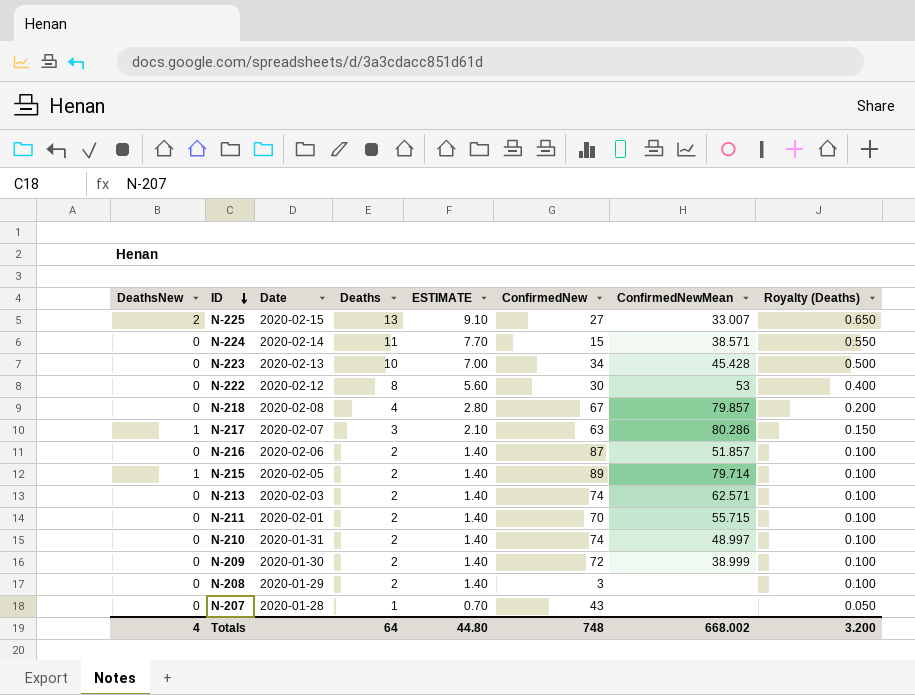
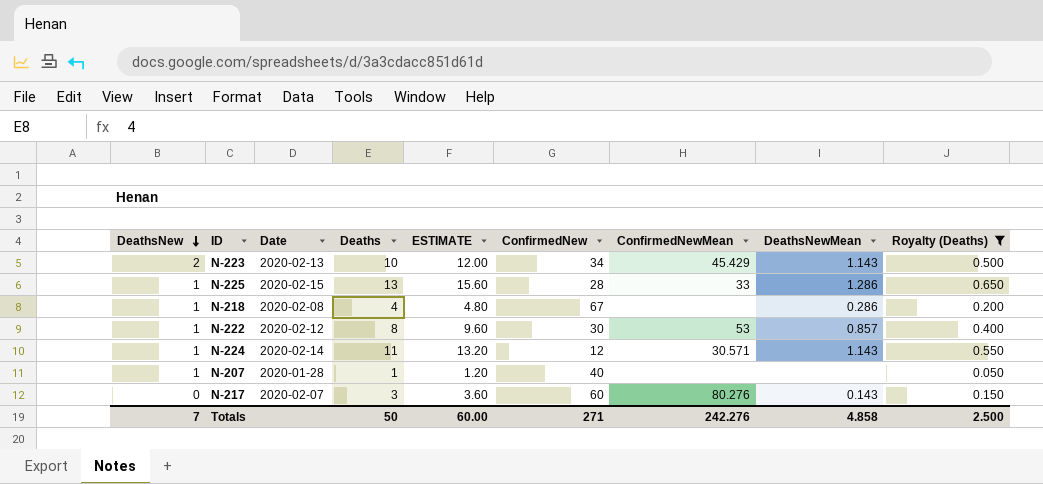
filter: none -> Royalty (Deaths) != 0.100
row order: ID descending -> DeathsNew descending
column ESTIMATE | formula: [Deaths] * 0.7 -> [Deaths] * 1.2
column DeathsNewMean | position: none -> 8
N-223 | DeathsNew: 0 -> 2
N-223 | ConfirmedNewMean: 45.428 -> 45.429
N-225 | DeathsNew: 2 -> 1
N-225 | ConfirmedNew: 27 -> 28
N-225 | ConfirmedNewMean: 33.007 -> 33
N-218 | DeathsNew: 0 -> 1
N-218 | ConfirmedNewMean: 79.857 -> none
N-222 | DeathsNew: 0 -> 1
N-224 | DeathsNew: 0 -> 1
N-224 | ConfirmedNew: 15 -> 12
N-224 | ConfirmedNewMean: 38.571 -> 30.571
N-207 | DeathsNew: 0 -> 1
N-207 | ConfirmedNew: 43 -> 40
N-217 | DeathsNew: 1 -> 0
N-217 | ConfirmedNew: 63 -> 60
N-217 | ConfirmedNewMean: 80.286 -> 80.276
Totals | DeathsNew: 4 -> 7
Totals | Deaths: 64 -> 50
Totals | ESTIMATE: 44.80 -> 60.00
Totals | ConfirmedNew: 748 -> 271
Totals | ConfirmedNewMean: 668.002 -> 242.276
Totals | Royalty (Deaths): 3.200 -> 2.500

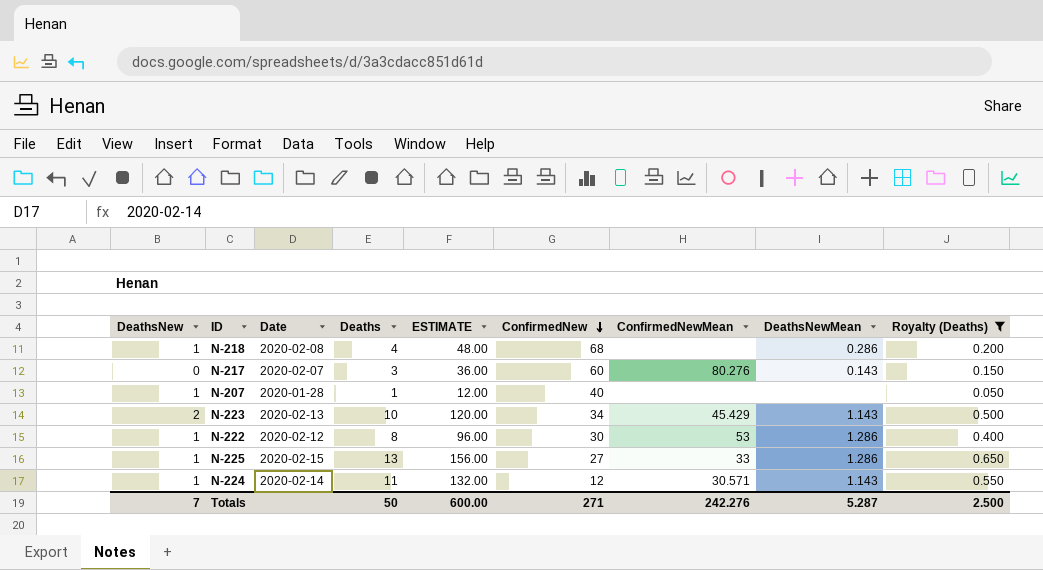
row order: DeathsNew descending -> ConfirmedNew descending
column ESTIMATE | formula: [Deaths] * 1.2 -> [Deaths] * 12
N-218 | ConfirmedNew: 67 -> 68
N-222 | DeathsNewMean: 0.857 -> 1.286
N-225 | ConfirmedNew: 28 -> 27
Totals | ESTIMATE: 60.00 -> 600.00
Totals | DeathsNewMean: 4.858 -> 5.287

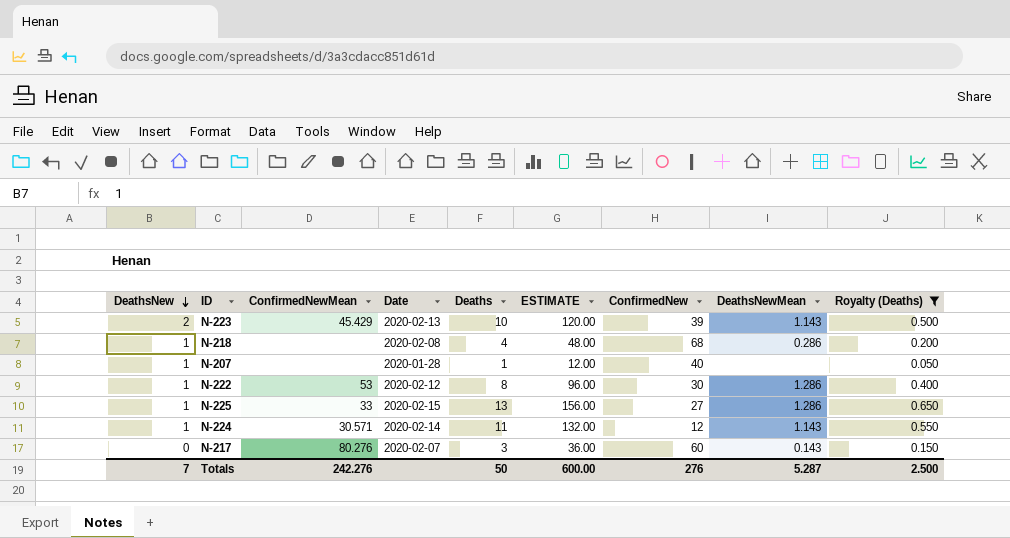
row order: ConfirmedNew descending -> DeathsNew descending
column ConfirmedNewMean | position: 7 -> 3
N-223 | ConfirmedNew: 34 -> 39
Totals | ConfirmedNew: 271 -> 276

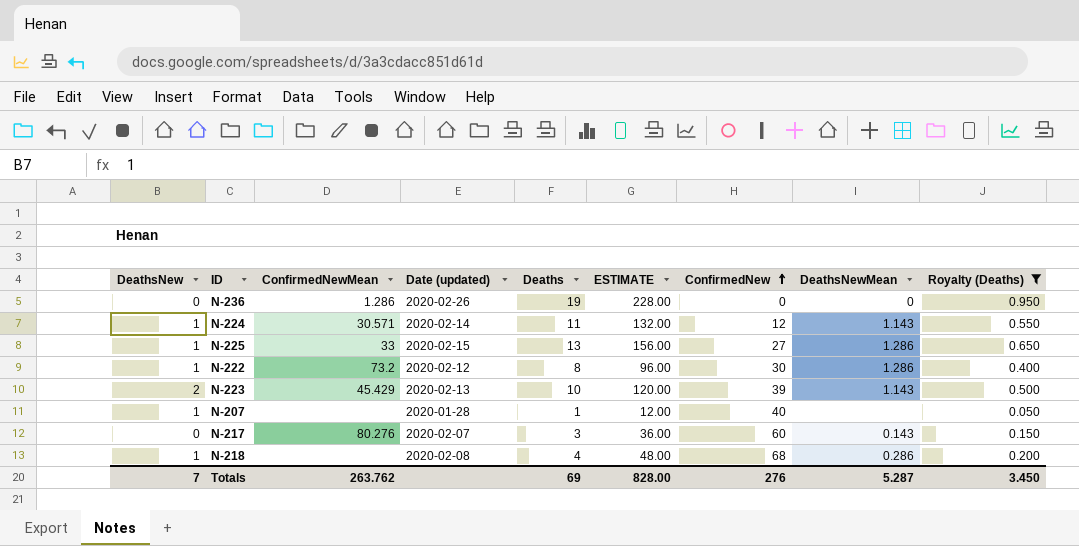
row order: DeathsNew descending -> ConfirmedNew ascending
column name: Date -> Date (updated)
row N-236: none -> 0 | 1.286 | 2020-02-26 | 19 | 228.00 | 0 | 0 | 0.950
N-222 | ConfirmedNewMean: 53 -> 73.2
Totals | ConfirmedNewMean: 242.276 -> 263.762
Totals | Deaths: 50 -> 69
Totals | ESTIMATE: 600.00 -> 828.00
Totals | Royalty (Deaths): 2.500 -> 3.450

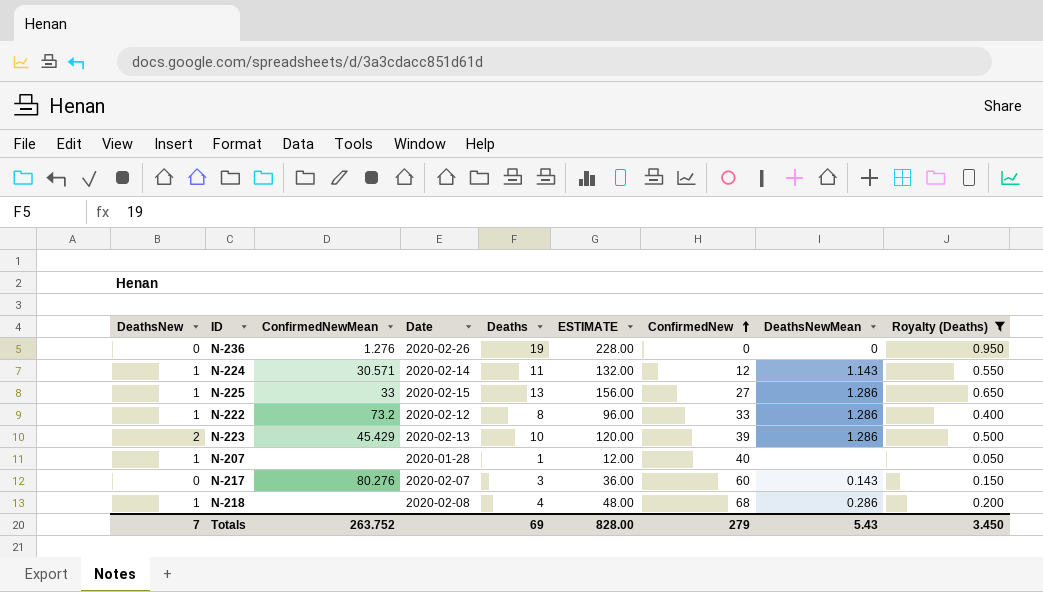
column name: Date (updated) -> Date
N-236 | ConfirmedNewMean: 1.286 -> 1.276
N-222 | ConfirmedNew: 30 -> 33
N-223 | DeathsNewMean: 1.143 -> 1.286
Totals | ConfirmedNewMean: 263.762 -> 263.752
Totals | ConfirmedNew: 276 -> 279
Totals | DeathsNewMean: 5.287 -> 5.43

